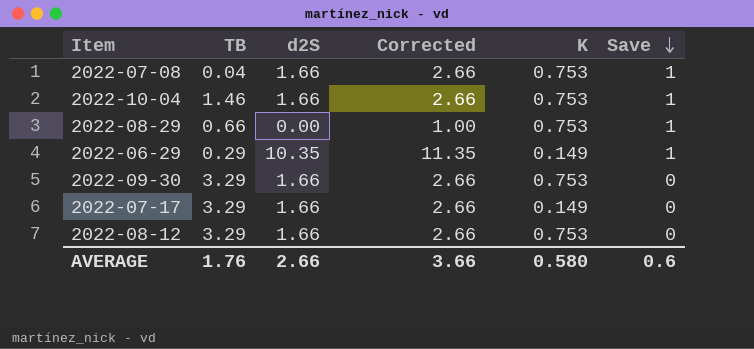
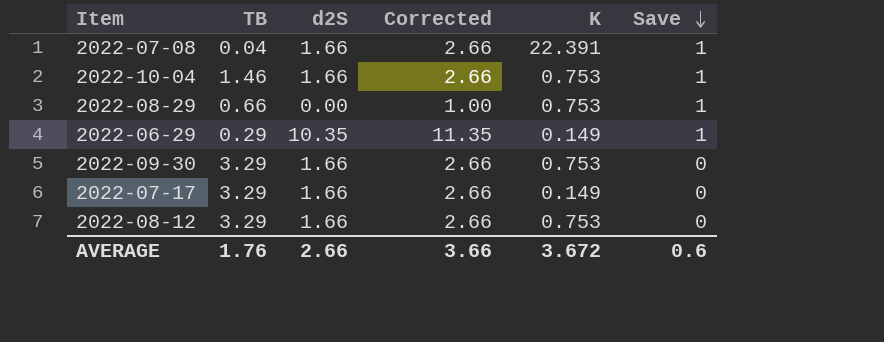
2022-07-08 | K: 0.753 -> 22.391
AVERAGE | K: 0.580 -> 3.672

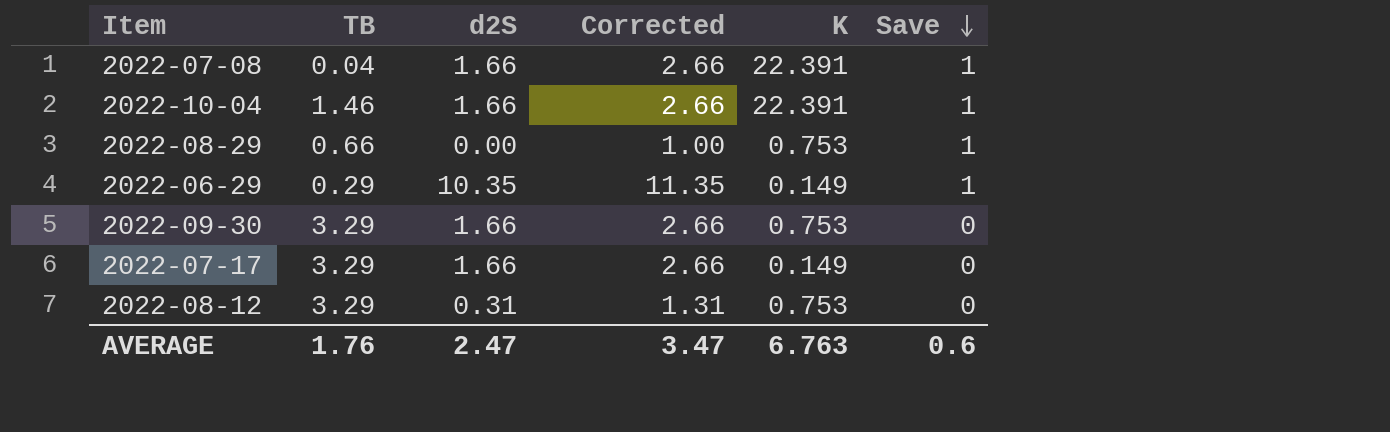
2022-10-04 | K: 0.753 -> 22.391
2022-08-12 | d2S: 1.66 -> 0.31
2022-08-12 | Corrected: 2.66 -> 1.31
AVERAGE | d2S: 2.66 -> 2.47
AVERAGE | Corrected: 3.66 -> 3.47
AVERAGE | K: 3.672 -> 6.763

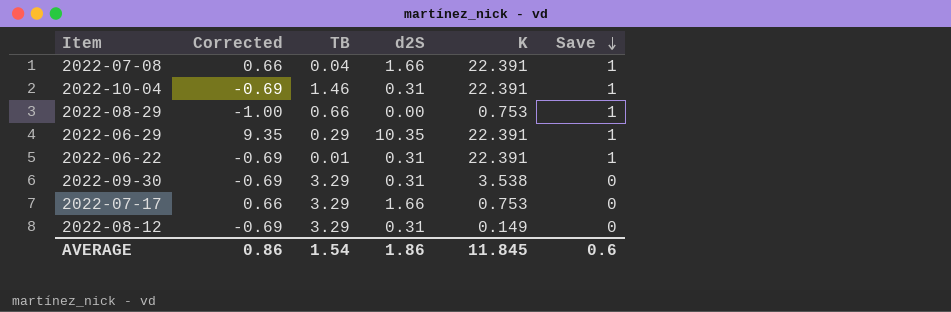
column Corrected | formula: [d2S] + 1 -> [d2S] - 1
column Corrected | position: 4 -> 2
2022-10-04 | d2S: 1.66 -> 0.31
2022-06-29 | K: 0.149 -> 22.391
row 2022-06-22: none -> -0.69 | 0.01 | 0.31 | 22.391 | 1
2022-09-30 | d2S: 1.66 -> 0.31
2022-09-30 | K: 0.753 -> 3.538
2022-07-17 | K: 0.149 -> 0.753
2022-08-12 | K: 0.753 -> 0.149
AVERAGE | Corrected: 3.47 -> 0.86
AVERAGE | TB: 1.76 -> 1.54
AVERAGE | d2S: 2.47 -> 1.86
AVERAGE | K: 6.763 -> 11.845

